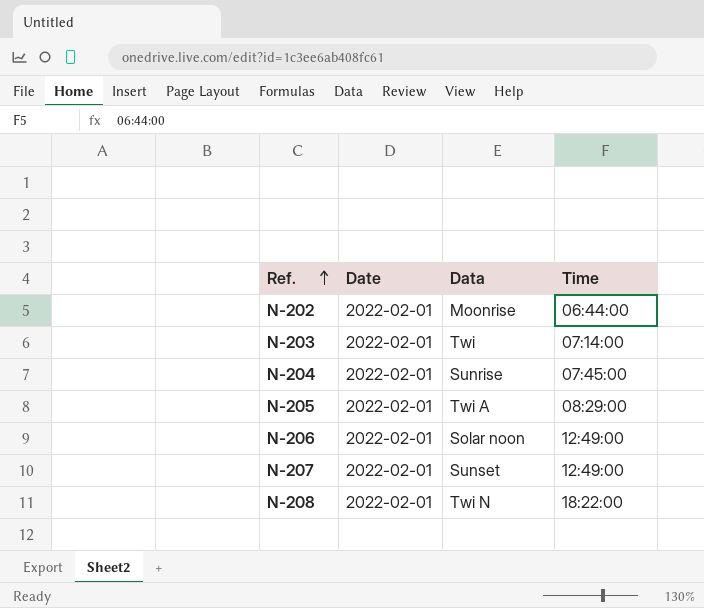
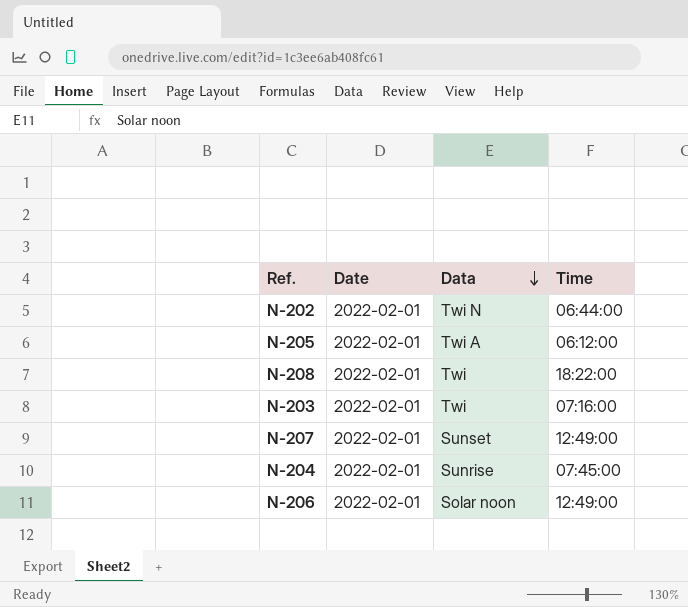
row order: Ref. ascending -> Data descending
N-202 | Data: Moonrise -> Twi N
N-205 | Time: 08:29:00 -> 06:12:00
N-208 | Data: Twi N -> Twi
N-203 | Time: 07:14:00 -> 07:16:00

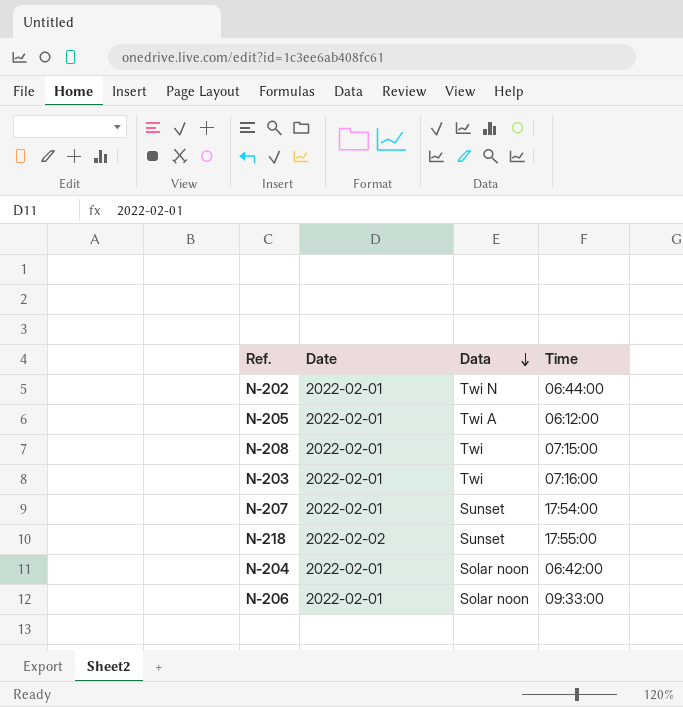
N-208 | Time: 18:22:00 -> 07:15:00
N-207 | Time: 12:49:00 -> 17:54:00
row N-218: none -> 2022-02-02 | Sunset | 17:55:00
N-204 | Data: Sunrise -> Solar noon
N-204 | Time: 07:45:00 -> 06:42:00
N-206 | Time: 12:49:00 -> 09:33:00

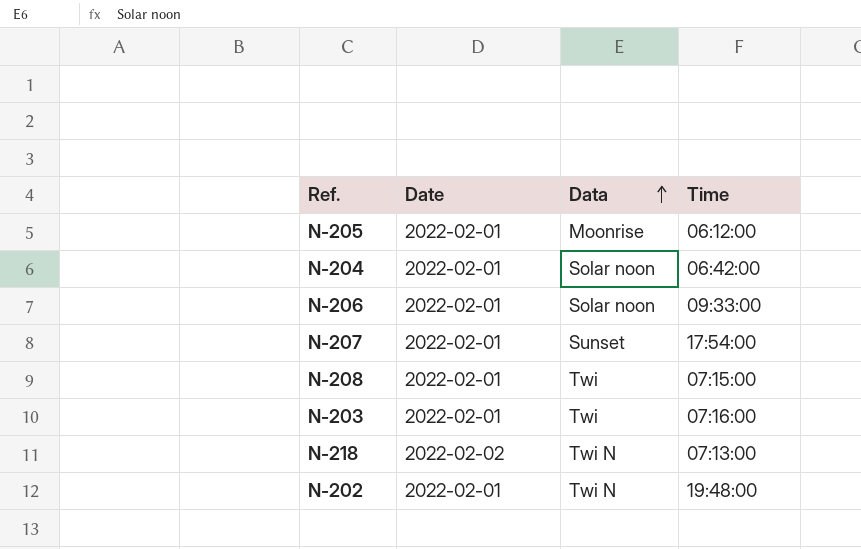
row order: Data descending -> Data ascending
N-205 | Data: Twi A -> Moonrise
N-218 | Data: Sunset -> Twi N
N-218 | Time: 17:55:00 -> 07:13:00
N-202 | Time: 06:44:00 -> 19:48:00

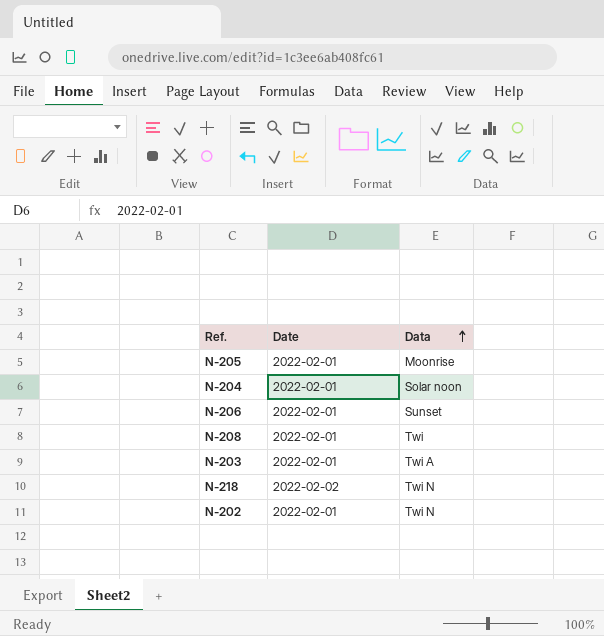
column Time | position: 4 -> none
row N-207: 2022-02-01 | Sunset | 17:54:00 -> none
N-206 | Data: Solar noon -> Sunset
N-203 | Data: Twi -> Twi A

